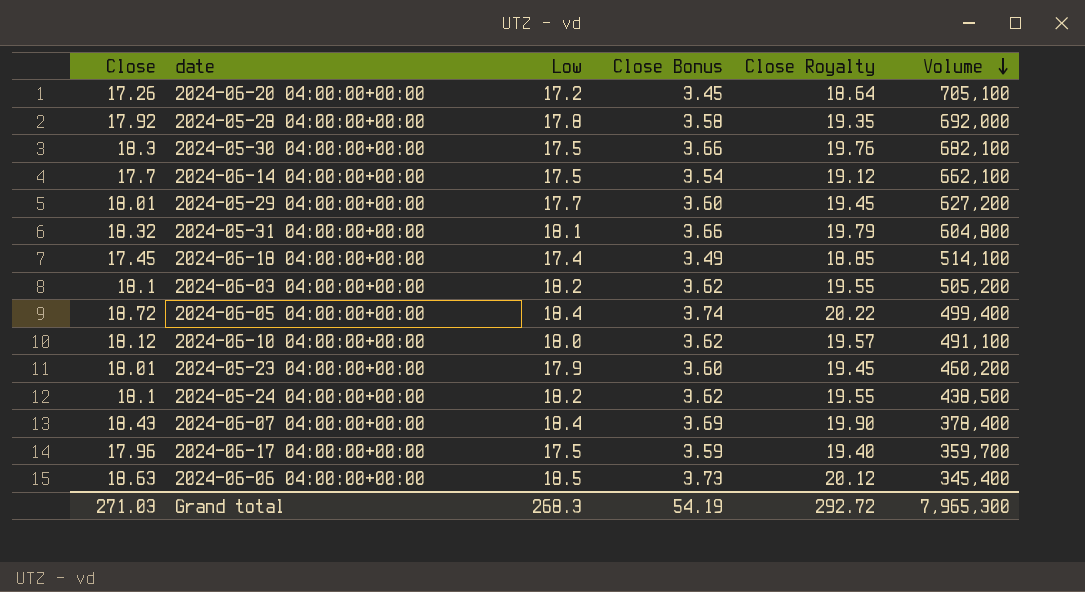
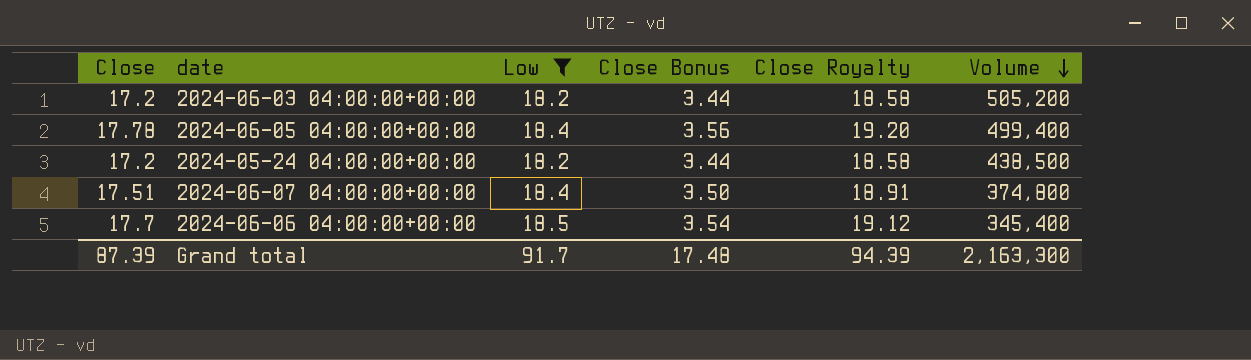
filter: none -> Low >= 18.2
2024-06-03 04:00:00+00:00 | Close: 18.1 -> 17.2
2024-06-03 04:00:00+00:00 | Close Bonus: 3.62 -> 3.44
2024-06-03 04:00:00+00:00 | Close Royalty: 19.55 -> 18.58
2024-06-05 04:00:00+00:00 | Close: 18.72 -> 17.78
2024-06-05 04:00:00+00:00 | Close Bonus: 3.74 -> 3.56
2024-06-05 04:00:00+00:00 | Close Royalty: 20.22 -> 19.20
2024-05-24 04:00:00+00:00 | Close: 18.1 -> 17.2
2024-05-24 04:00:00+00:00 | Close Bonus: 3.62 -> 3.44
2024-05-24 04:00:00+00:00 | Close Royalty: 19.55 -> 18.58
2024-06-07 04:00:00+00:00 | Close: 18.43 -> 17.51
2024-06-07 04:00:00+00:00 | Close Bonus: 3.69 -> 3.50
2024-06-07 04:00:00+00:00 | Close Royalty: 19.90 -> 18.91
2024-06-07 04:00:00+00:00 | Volume: 378,400 -> 374,800
2024-06-06 04:00:00+00:00 | Close: 18.63 -> 17.7
2024-06-06 04:00:00+00:00 | Close Bonus: 3.73 -> 3.54
2024-06-06 04:00:00+00:00 | Close Royalty: 20.12 -> 19.12
Grand total | Close: 271.03 -> 87.39
Grand total | Low: 268.3 -> 91.7
Grand total | Close Bonus: 54.19 -> 17.48
Grand total | Close Royalty: 292.72 -> 94.39
Grand total | Volume: 7,965,300 -> 2,163,300

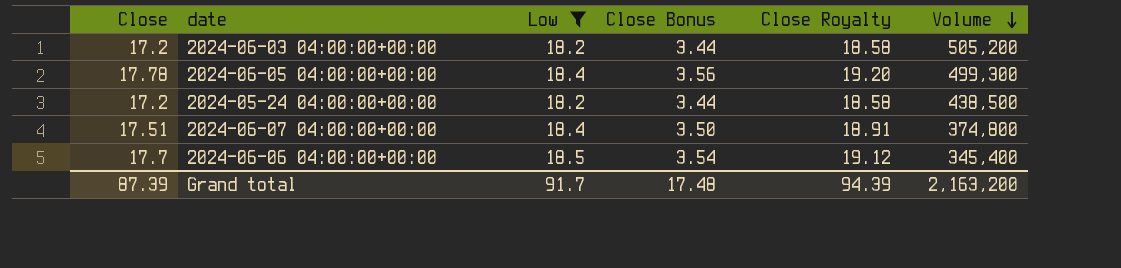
2024-06-05 04:00:00+00:00 | Volume: 499,400 -> 499,300
Grand total | Volume: 2,163,300 -> 2,163,200

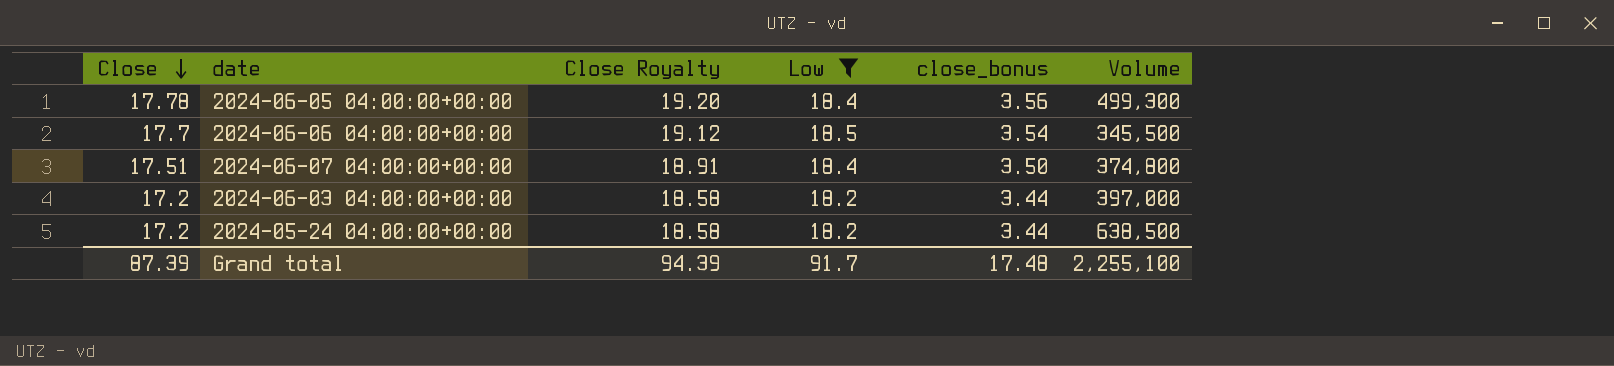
row order: Volume descending -> Close descending
column Close Royalty | position: 5 -> 3
column name: Close Bonus -> close_bonus
2024-06-06 04:00:00+00:00 | Volume: 345,400 -> 345,500
2024-06-03 04:00:00+00:00 | Volume: 505,200 -> 397,000
2024-05-24 04:00:00+00:00 | Volume: 438,500 -> 638,500
Grand total | Volume: 2,163,200 -> 2,255,100

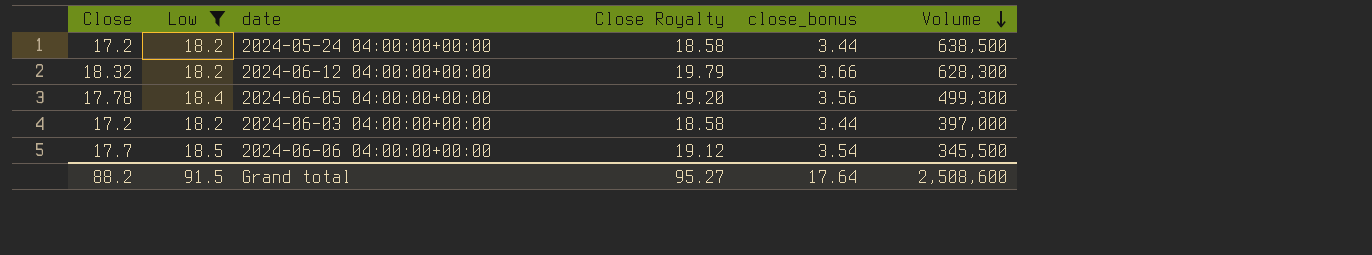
row order: Close descending -> Volume descending
column Low | position: 4 -> 2
row 2024-06-07 04:00:00+00:00: 17.51 | 18.91 | 18.4 | 3.50 | 374,800 -> none
row 2024-06-12 04:00:00+00:00: none -> 18.32 | 18.2 | 19.79 | 3.66 | 628,300
Grand total | Close: 87.39 -> 88.2
Grand total | Low: 91.7 -> 91.5
Grand total | Close Royalty: 94.39 -> 95.27
Grand total | close_bonus: 17.48 -> 17.64
Grand total | Volume: 2,255,100 -> 2,508,600

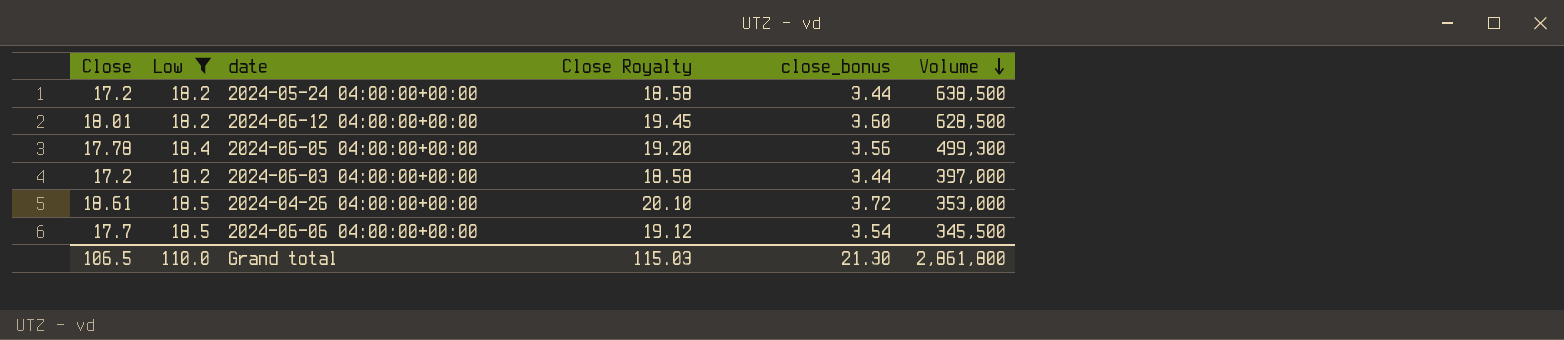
2024-06-12 04:00:00+00:00 | Close: 18.32 -> 18.01
2024-06-12 04:00:00+00:00 | Close Royalty: 19.79 -> 19.45
2024-06-12 04:00:00+00:00 | close_bonus: 3.66 -> 3.60
2024-06-12 04:00:00+00:00 | Volume: 628,300 -> 628,500
row 2024-04-26 04:00:00+00:00: none -> 18.61 | 18.5 | 20.10 | 3.72 | 353,000
Grand total | Close: 88.2 -> 106.5
Grand total | Low: 91.5 -> 110.0
Grand total | Close Royalty: 95.27 -> 115.03
Grand total | close_bonus: 17.64 -> 21.30
Grand total | Volume: 2,508,600 -> 2,861,800

